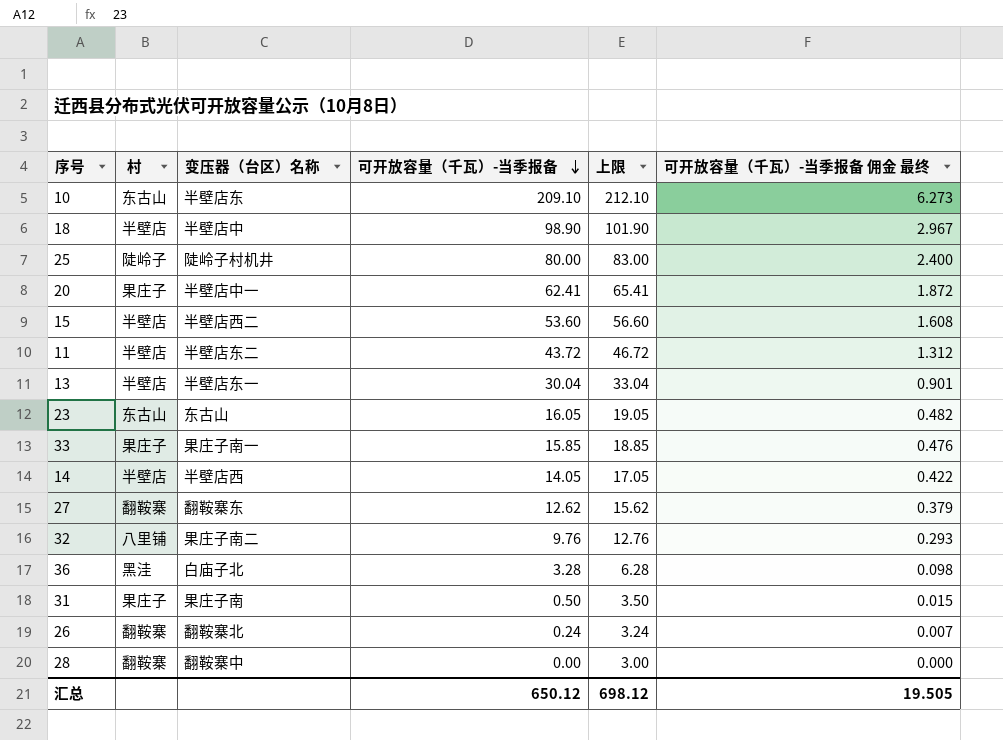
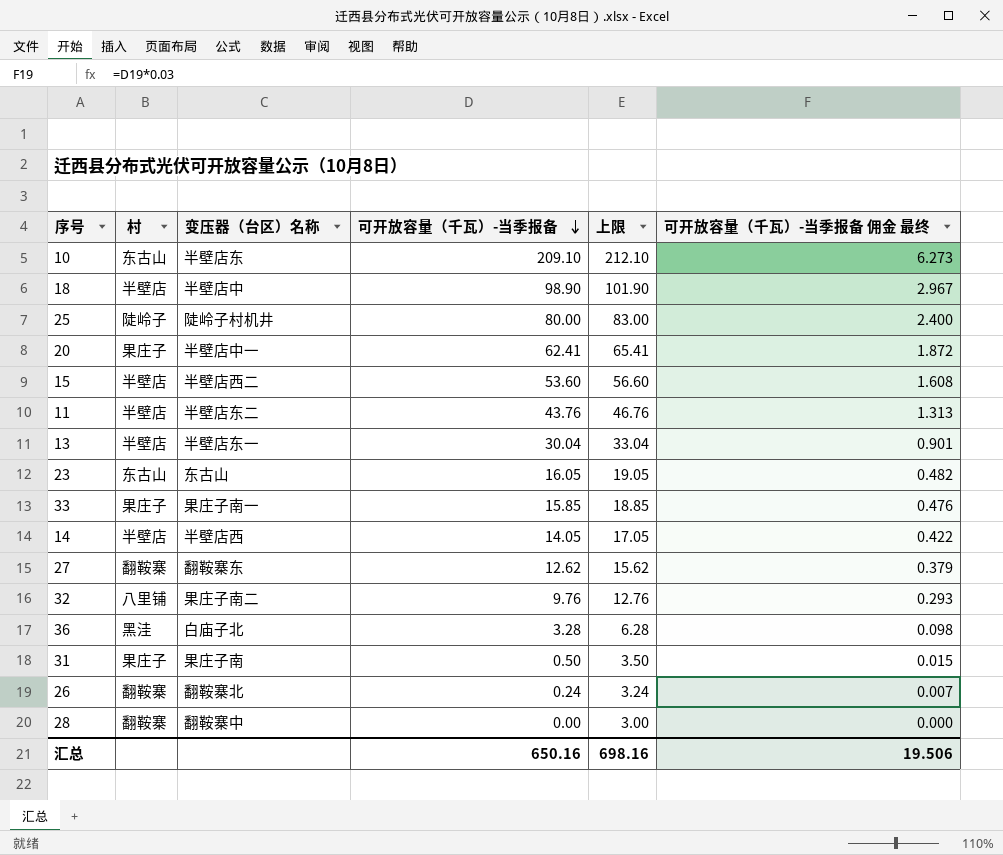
11 | 可开放容量（千瓦）-当季报备: 43.72 -> 43.76
11 | 上限: 46.72 -> 46.76
11 | 可开放容量（千瓦）-当季报备 佣金 最终: 1.312 -> 1.313
汇总 | 可开放容量（千瓦）-当季报备: 650.12 -> 650.16
汇总 | 上限: 698.12 -> 698.16
汇总 | 可开放容量（千瓦）-当季报备 佣金 最终: 19.505 -> 19.506

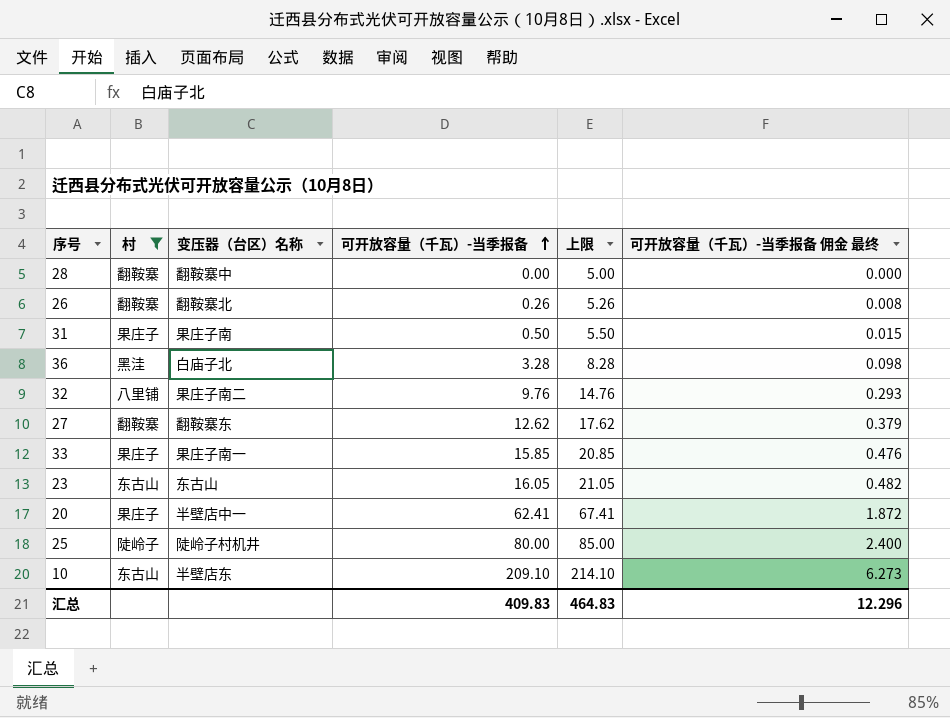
filter: none -> 村 != 半壁店
row order: 可开放容量（千瓦）-当季报备 descending -> 可开放容量（千瓦）-当季报备 ascending
column 上限 | formula: [可开放容量（千瓦）-当季报备] + 3 -> [可开放容量（千瓦）-当季报备] + 5
26 | 可开放容量（千瓦）-当季报备: 0.24 -> 0.26
26 | 可开放容量（千瓦）-当季报备 佣金 最终: 0.007 -> 0.008
汇总 | 可开放容量（千瓦）-当季报备: 650.16 -> 409.83
汇总 | 上限: 698.16 -> 464.83
汇总 | 可开放容量（千瓦）-当季报备 佣金 最终: 19.506 -> 12.296

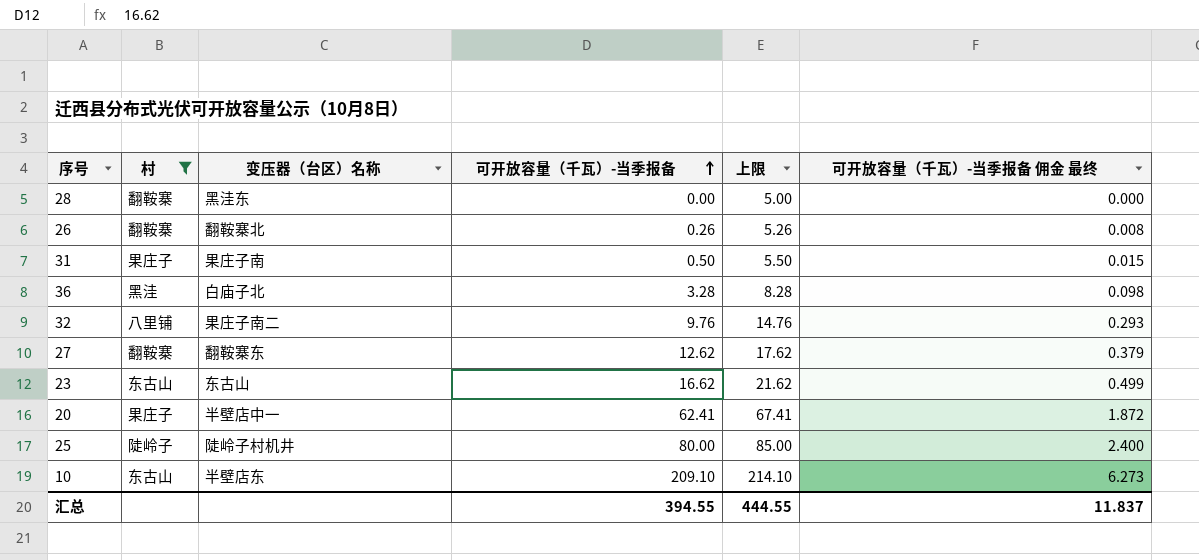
row 33: 果庄子 | 果庄子南一 | 15.85 | 20.85 | 0.476 -> none
28 | 变压器（台区）名称: 翻鞍寨中 -> 黑洼东
23 | 可开放容量（千瓦）-当季报备: 16.05 -> 16.62
23 | 上限: 21.05 -> 21.62
23 | 可开放容量（千瓦）-当季报备 佣金 最终: 0.482 -> 0.499
汇总 | 可开放容量（千瓦）-当季报备: 409.83 -> 394.55
汇总 | 上限: 464.83 -> 444.55
汇总 | 可开放容量（千瓦）-当季报备 佣金 最终: 12.296 -> 11.837

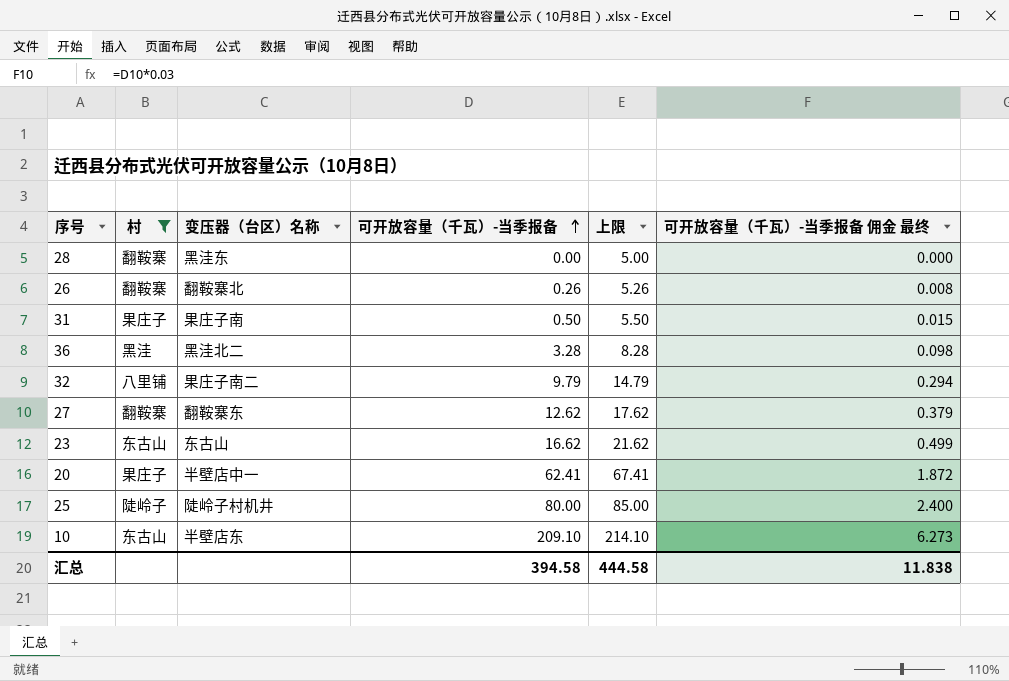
36 | 变压器（台区）名称: 白庙子北 -> 黑洼北二
32 | 可开放容量（千瓦）-当季报备: 9.76 -> 9.79
32 | 上限: 14.76 -> 14.79
32 | 可开放容量（千瓦）-当季报备 佣金 最终: 0.293 -> 0.294
汇总 | 可开放容量（千瓦）-当季报备: 394.55 -> 394.58
汇总 | 上限: 444.55 -> 444.58
汇总 | 可开放容量（千瓦）-当季报备 佣金 最终: 11.837 -> 11.838

